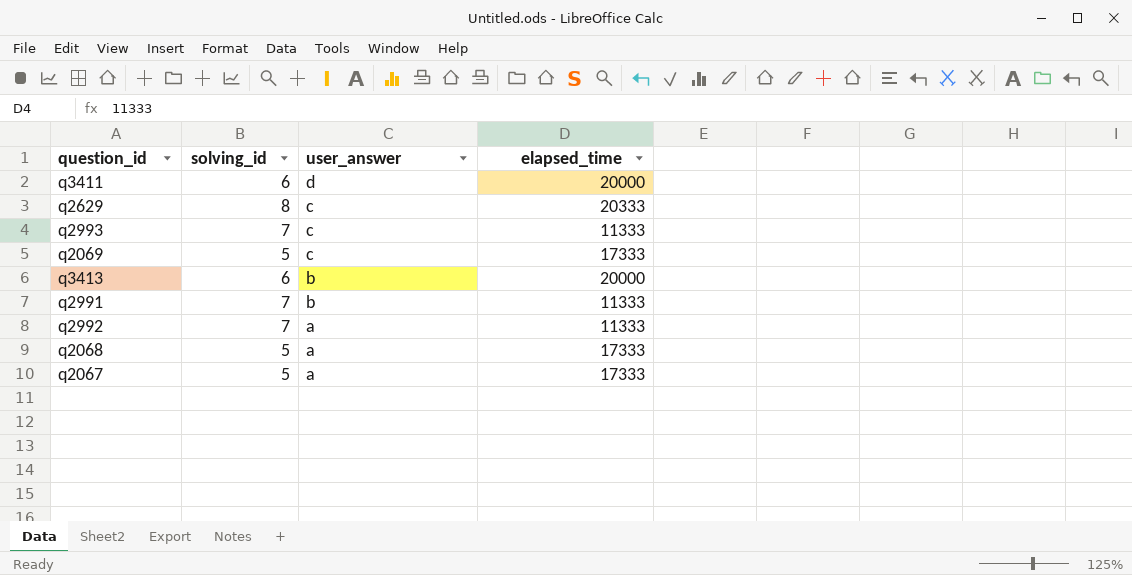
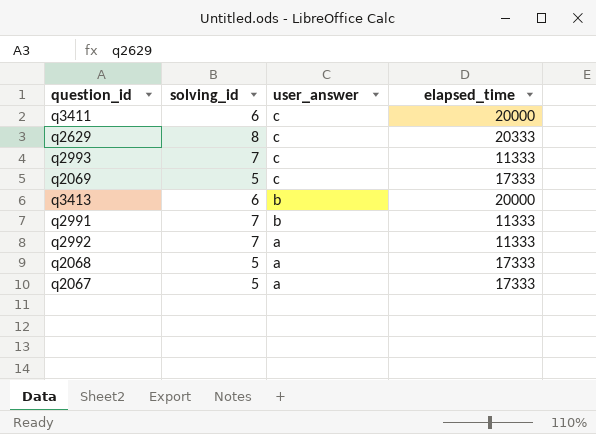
q3411 | user_answer: d -> c

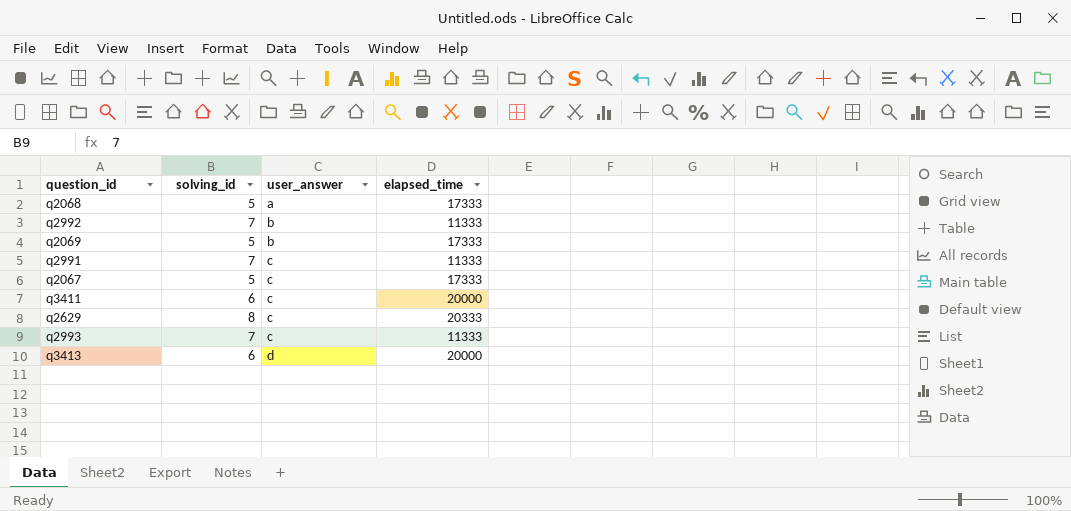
row order: user_answer descending -> user_answer ascending
q2992 | user_answer: a -> b
q2069 | user_answer: c -> b
q2991 | user_answer: b -> c
q2067 | user_answer: a -> c
q3413 | user_answer: b -> d

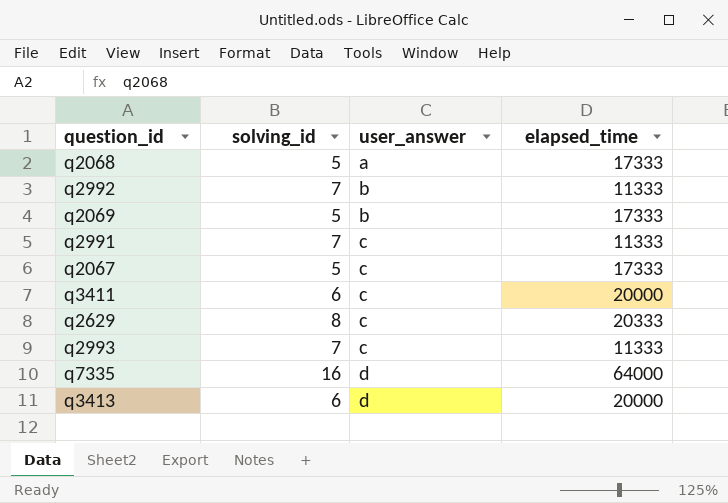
row q7335: none -> 16 | d | 64000

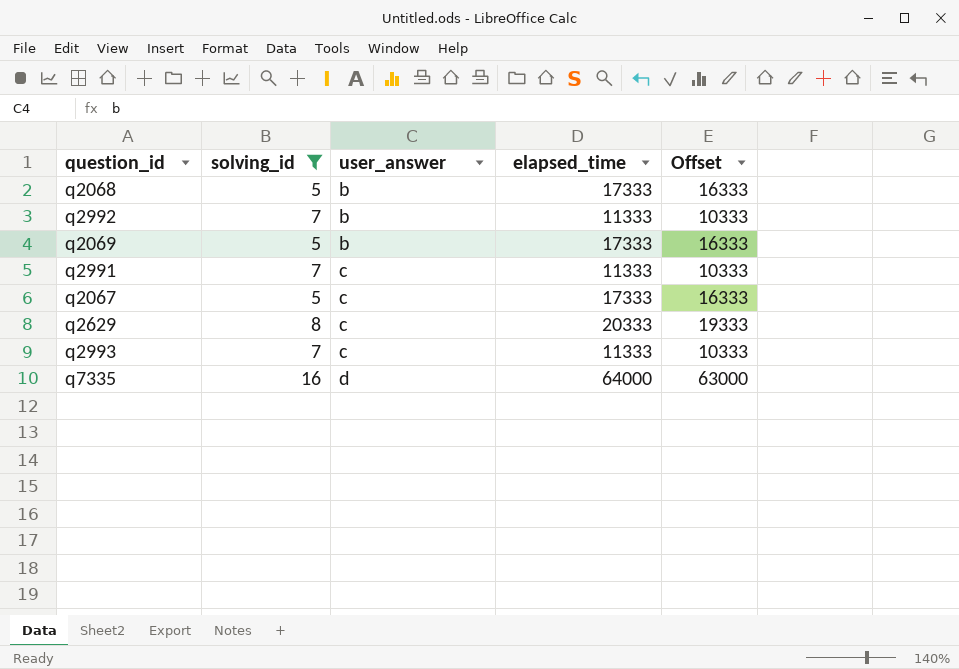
filter: none -> solving_id != 6
column Offset | formula: none -> [elapsed_time] - 1000
q2068 | user_answer: a -> b

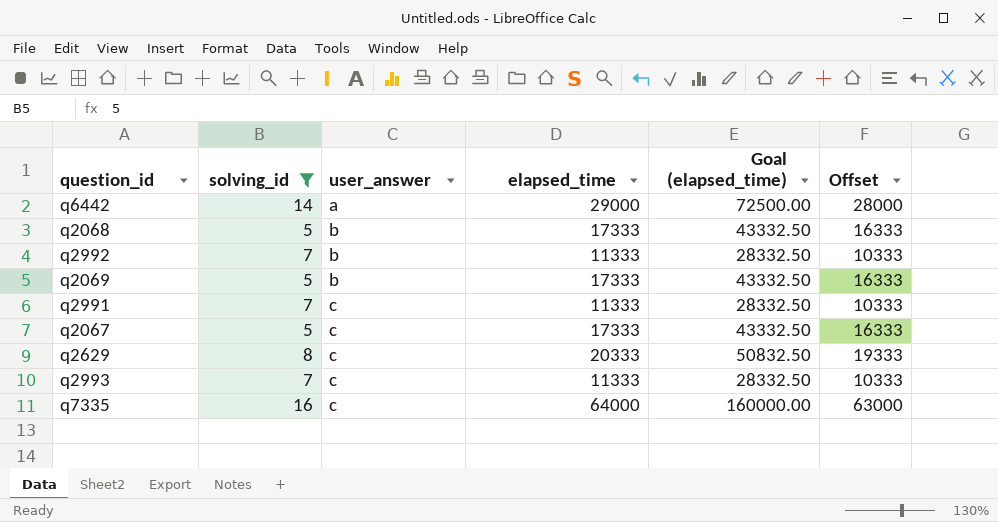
column Goal (elapsed_time) | formula: none -> [elapsed_time] * 2.5
row q6442: none -> 14 | a | 29000 | 72500.00 | 28000
q7335 | user_answer: d -> c

